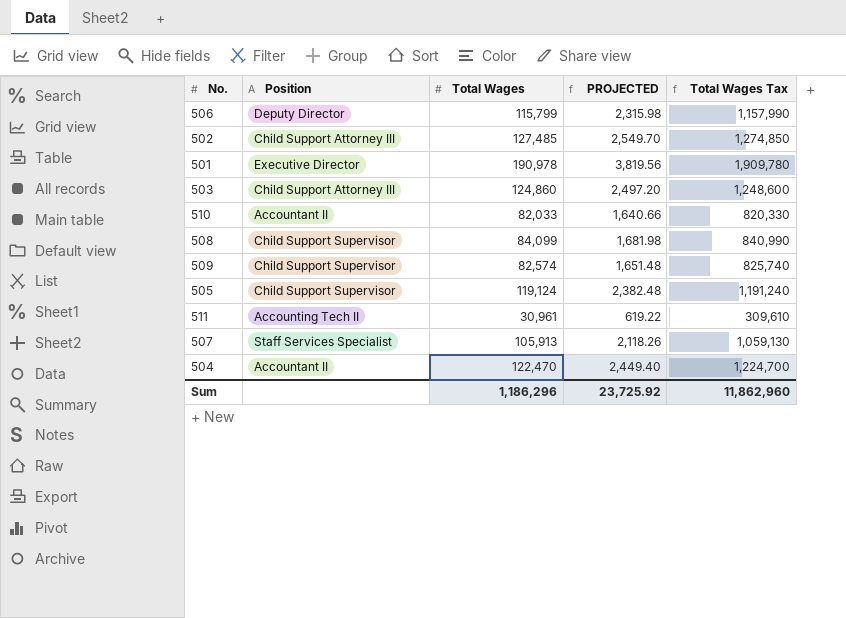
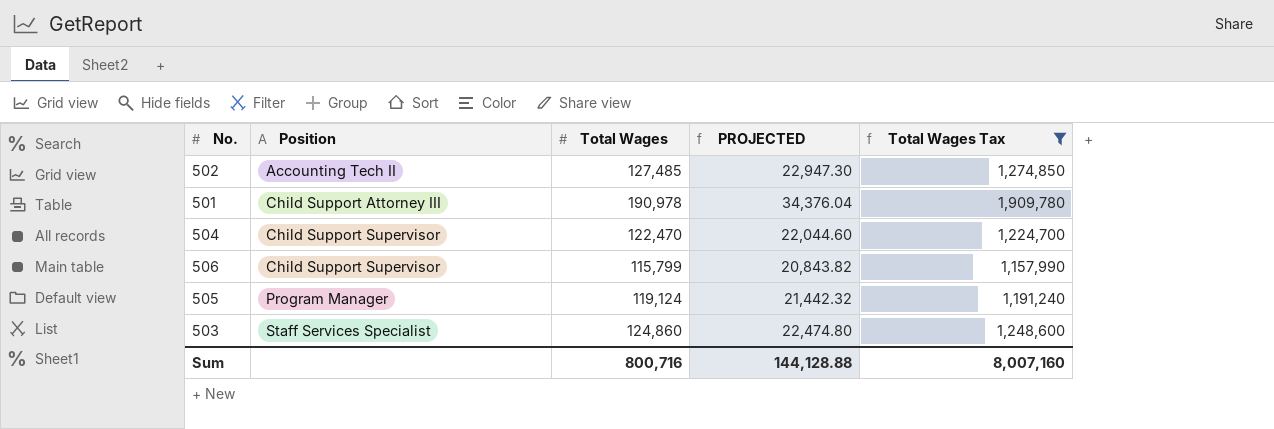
filter: none -> Total Wages Tax >= 1,157,990
row order: none -> Position ascending
column PROJECTED | formula: [Total Wages] * 0.02 -> [Total Wages] * 0.18
502 | Position: Child Support Attorney III -> Accounting Tech II
501 | Position: Executive Director -> Child Support Attorney III
504 | Position: Accountant II -> Child Support Supervisor
506 | Position: Deputy Director -> Child Support Supervisor
505 | Position: Child Support Supervisor -> Program Manager
503 | Position: Child Support Attorney III -> Staff Services Specialist
Sum | Total Wages: 1,186,296 -> 800,716
Sum | PROJECTED: 23,725.92 -> 144,128.88
Sum | Total Wages Tax: 11,862,960 -> 8,007,160

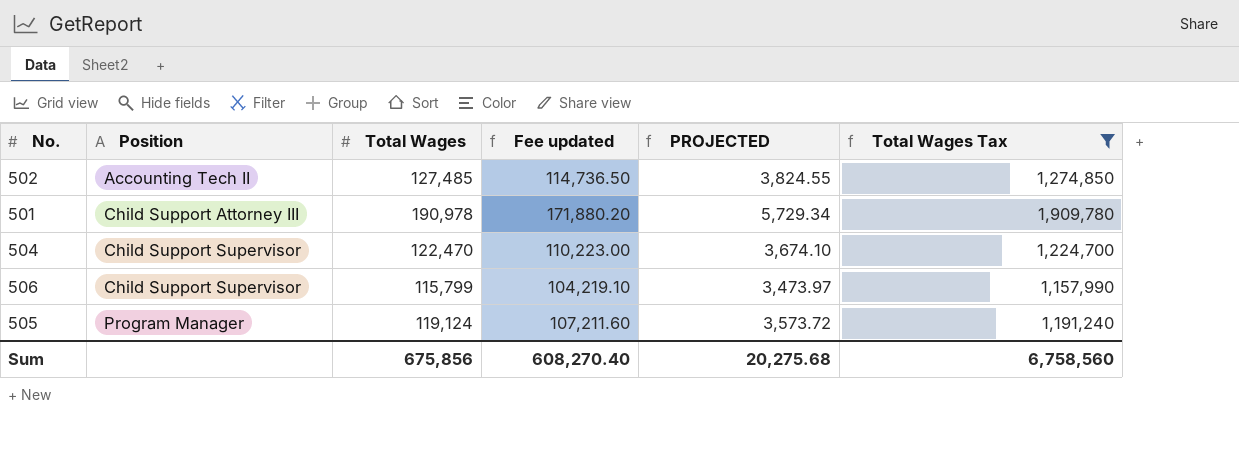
column Fee updated | formula: none -> [Total Wages] * 0.9
column PROJECTED | formula: [Total Wages] * 0.18 -> [Total Wages] * 0.03
row 503: Staff Services Specialist | 124,860 | 22,474.80 | 1,248,600 -> none
Sum | Total Wages: 800,716 -> 675,856
Sum | PROJECTED: 144,128.88 -> 20,275.68
Sum | Total Wages Tax: 8,007,160 -> 6,758,560

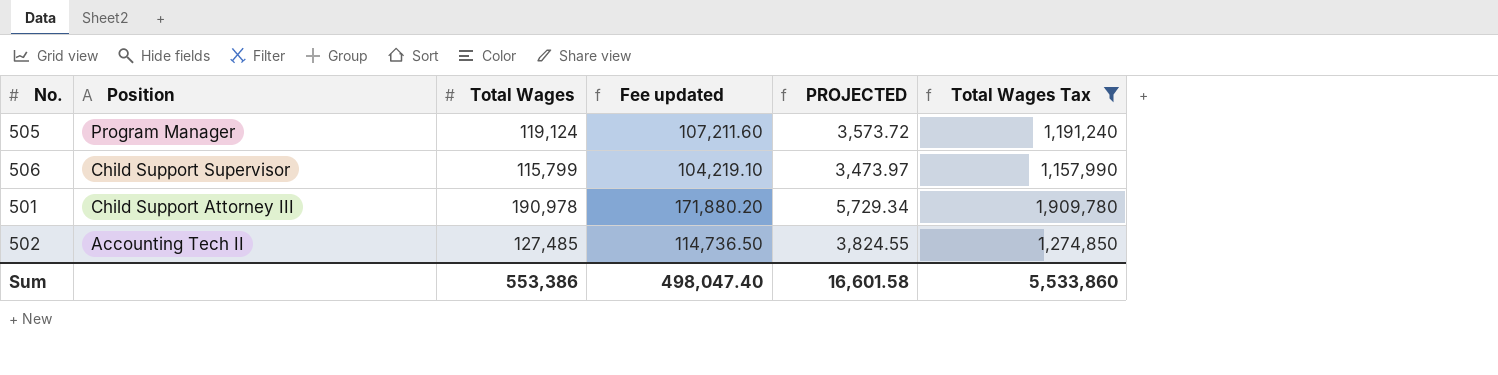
row order: Position ascending -> Position descending
row 504: Child Support Supervisor | 122,470 | 110,223.00 | 3,674.10 | 1,224,700 -> none
Sum | Total Wages: 675,856 -> 553,386
Sum | Fee updated: 608,270.40 -> 498,047.40
Sum | PROJECTED: 20,275.68 -> 16,601.58
Sum | Total Wages Tax: 6,758,560 -> 5,533,860

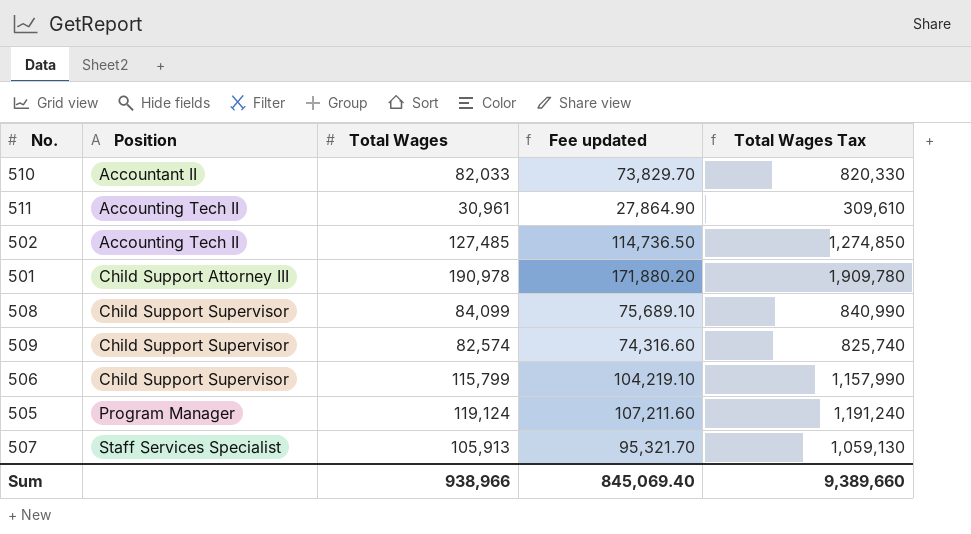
filter: Total Wages Tax >= 1,157,990 -> none
row order: Position descending -> Position ascending
column PROJECTED | formula: [Total Wages] * 0.03 -> none
Sum | Total Wages: 553,386 -> 938,966
Sum | Fee updated: 498,047.40 -> 845,069.40
Sum | Total Wages Tax: 5,533,860 -> 9,389,660

